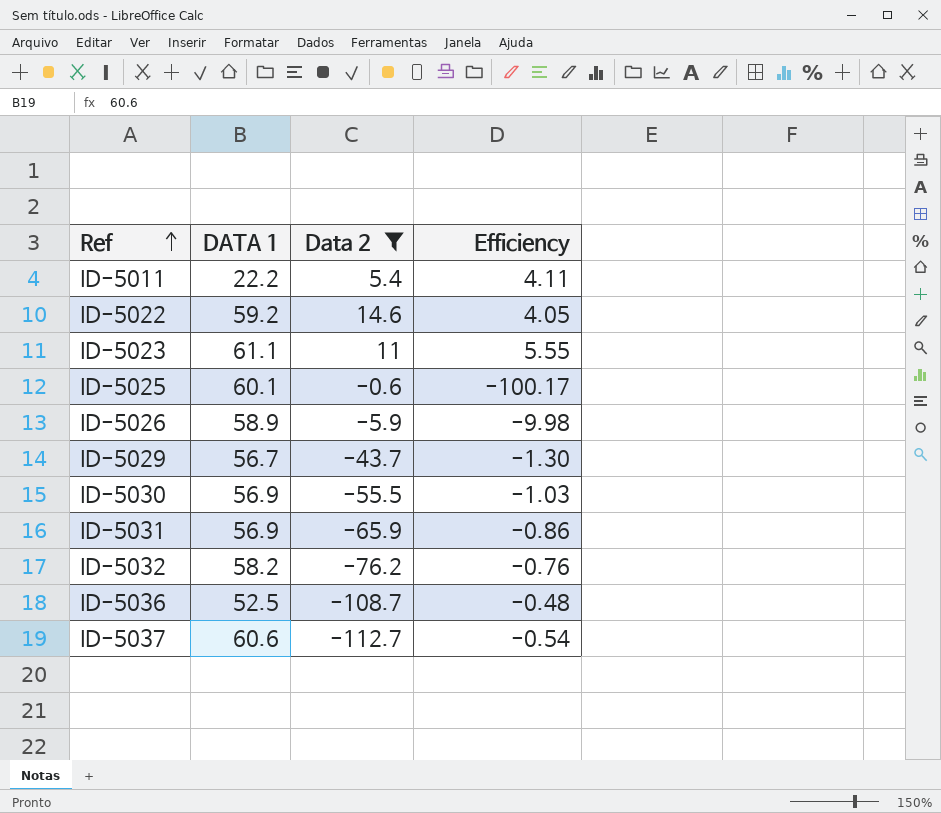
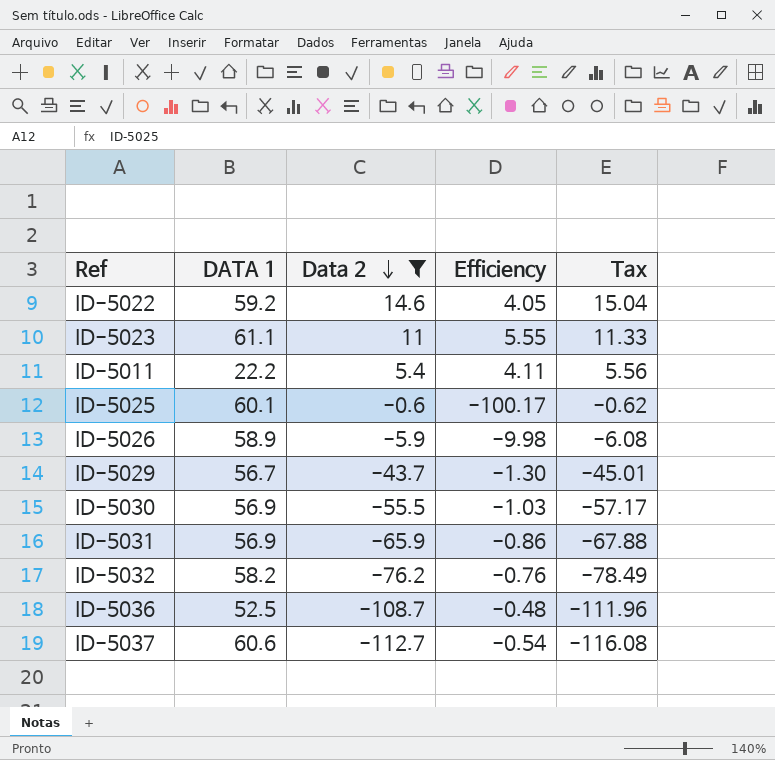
row order: Ref ascending -> Data 2 descending
column Tax | formula: none -> [Data 2] * 1.03

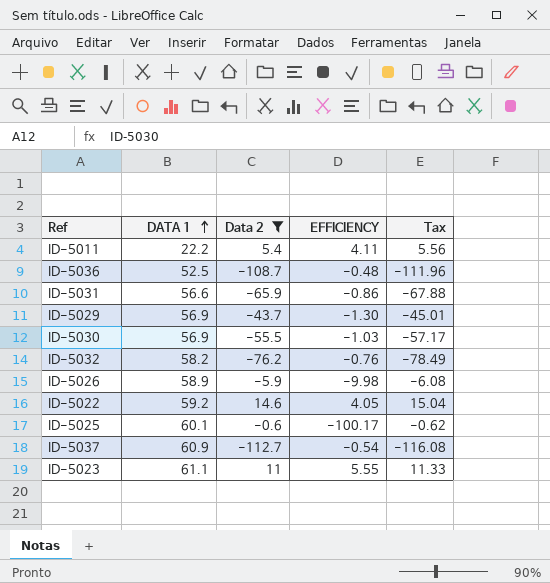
row order: Data 2 descending -> DATA 1 ascending
column name: Efficiency -> EFFICIENCY
ID-5031 | DATA 1: 56.9 -> 56.6
ID-5029 | DATA 1: 56.7 -> 56.9
ID-5037 | DATA 1: 60.6 -> 60.9

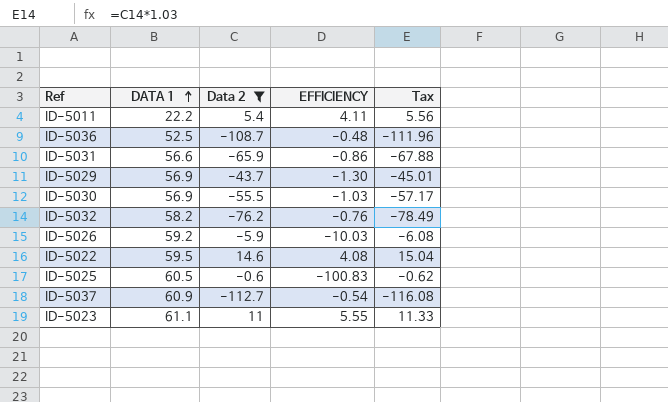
ID-5026 | DATA 1: 58.9 -> 59.2
ID-5026 | EFFICIENCY: -9.98 -> -10.03
ID-5022 | DATA 1: 59.2 -> 59.5
ID-5022 | EFFICIENCY: 4.05 -> 4.08
ID-5025 | DATA 1: 60.1 -> 60.5
ID-5025 | EFFICIENCY: -100.17 -> -100.83

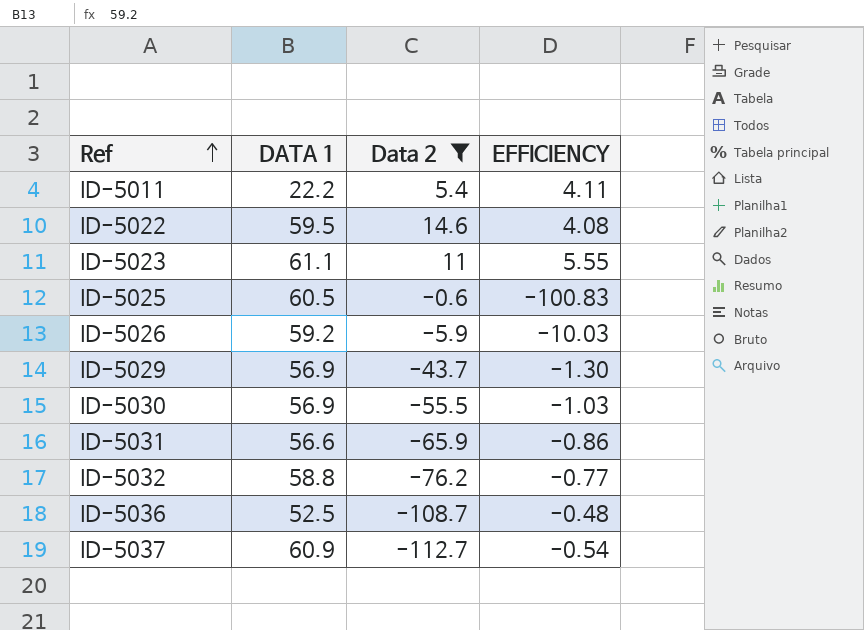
row order: DATA 1 ascending -> Ref ascending
column Tax | formula: [Data 2] * 1.03 -> none
ID-5032 | DATA 1: 58.2 -> 58.8
ID-5032 | EFFICIENCY: -0.76 -> -0.77

